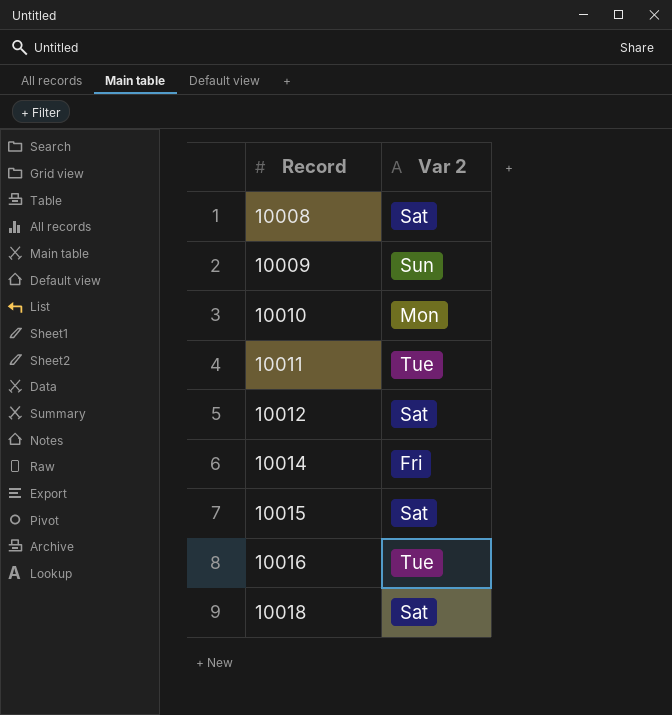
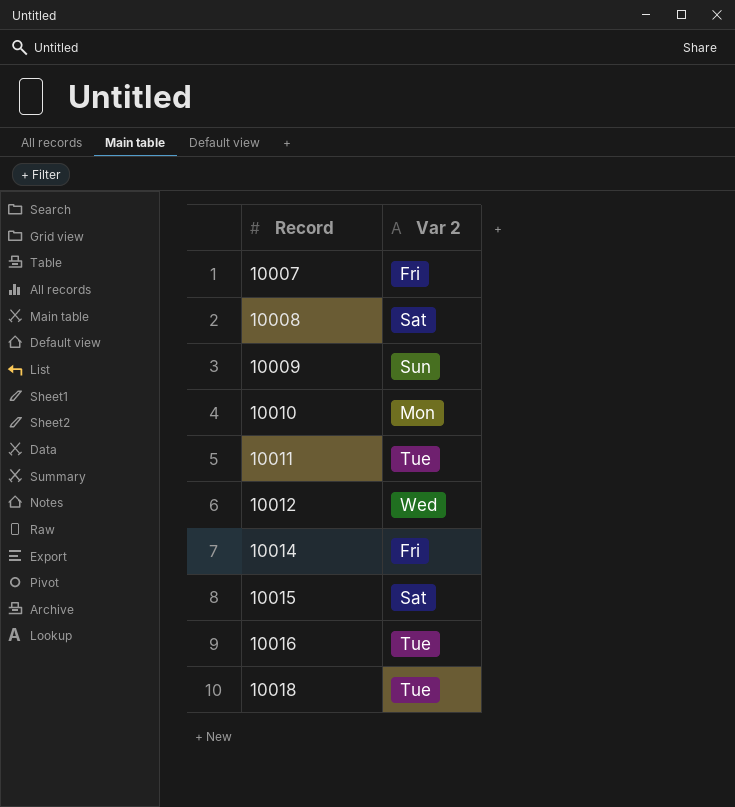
row 10007: none -> Fri
10012 | Var 2: Sat -> Wed
10018 | Var 2: Sat -> Tue

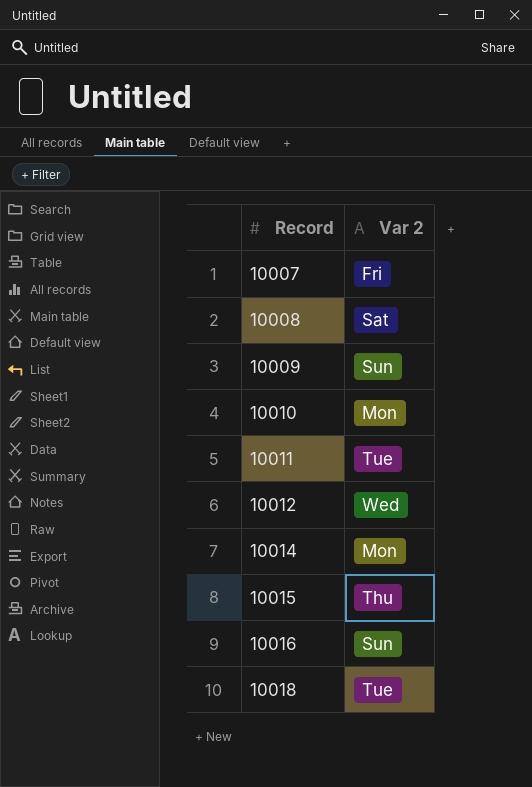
10014 | Var 2: Fri -> Mon
10015 | Var 2: Sat -> Thu
10016 | Var 2: Tue -> Sun

